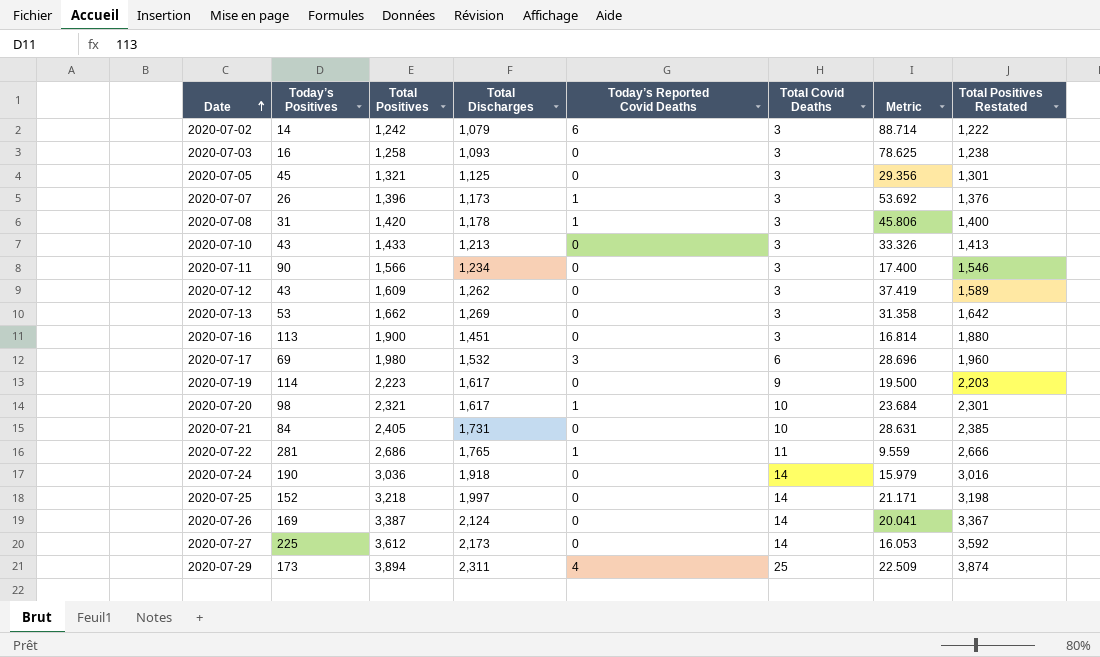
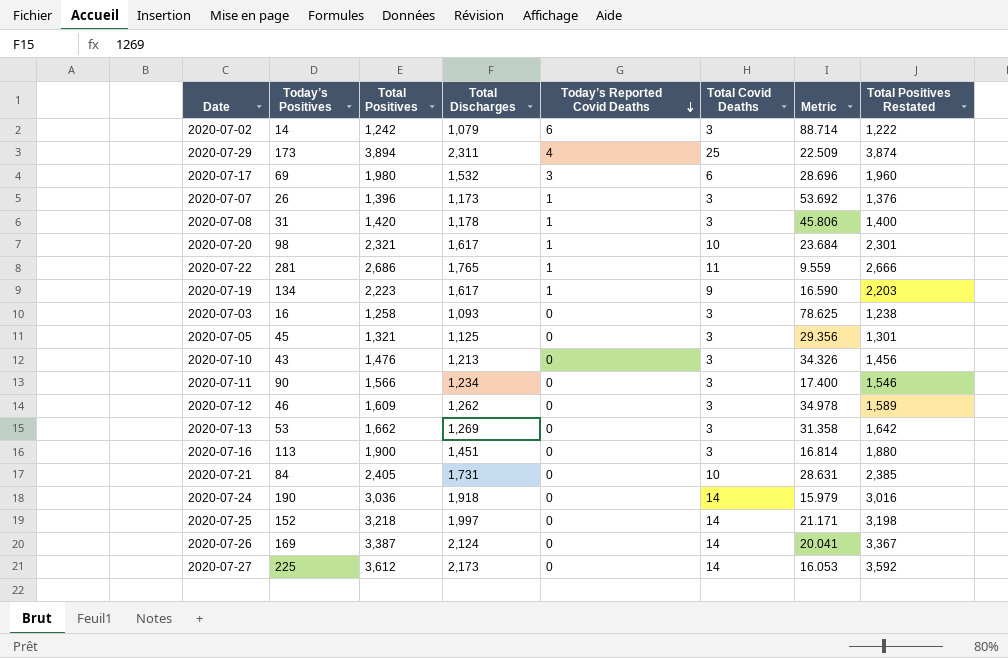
row order: Date ascending -> Today’s Reported Covid Deaths descending
2020-07-19 | Today’s Positives: 114 -> 134
2020-07-19 | Today’s Reported Covid Deaths: 0 -> 1
2020-07-19 | Metric: 19.500 -> 16.590
2020-07-10 | Total Positives: 1,433 -> 1,476
2020-07-10 | Metric: 33.326 -> 34.326
2020-07-10 | Total Positives Restated: 1,413 -> 1,456
2020-07-12 | Today’s Positives: 43 -> 46
2020-07-12 | Metric: 37.419 -> 34.978

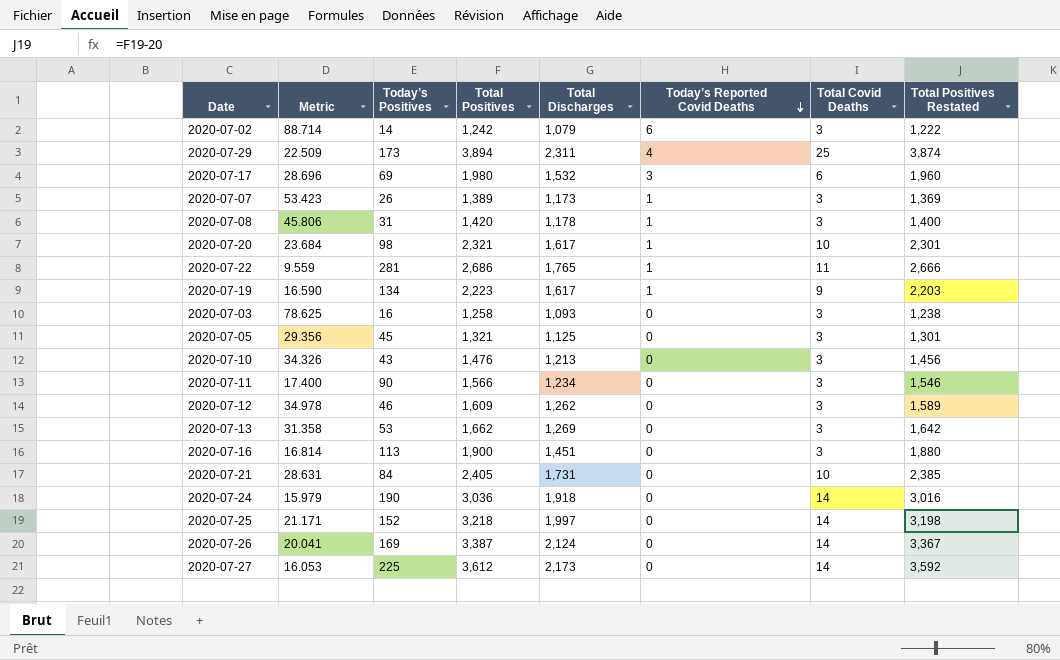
column Metric | position: 7 -> 2
2020-07-07 | Metric: 53.692 -> 53.423
2020-07-07 | Total Positives: 1,396 -> 1,389
2020-07-07 | Total Positives Restated: 1,376 -> 1,369

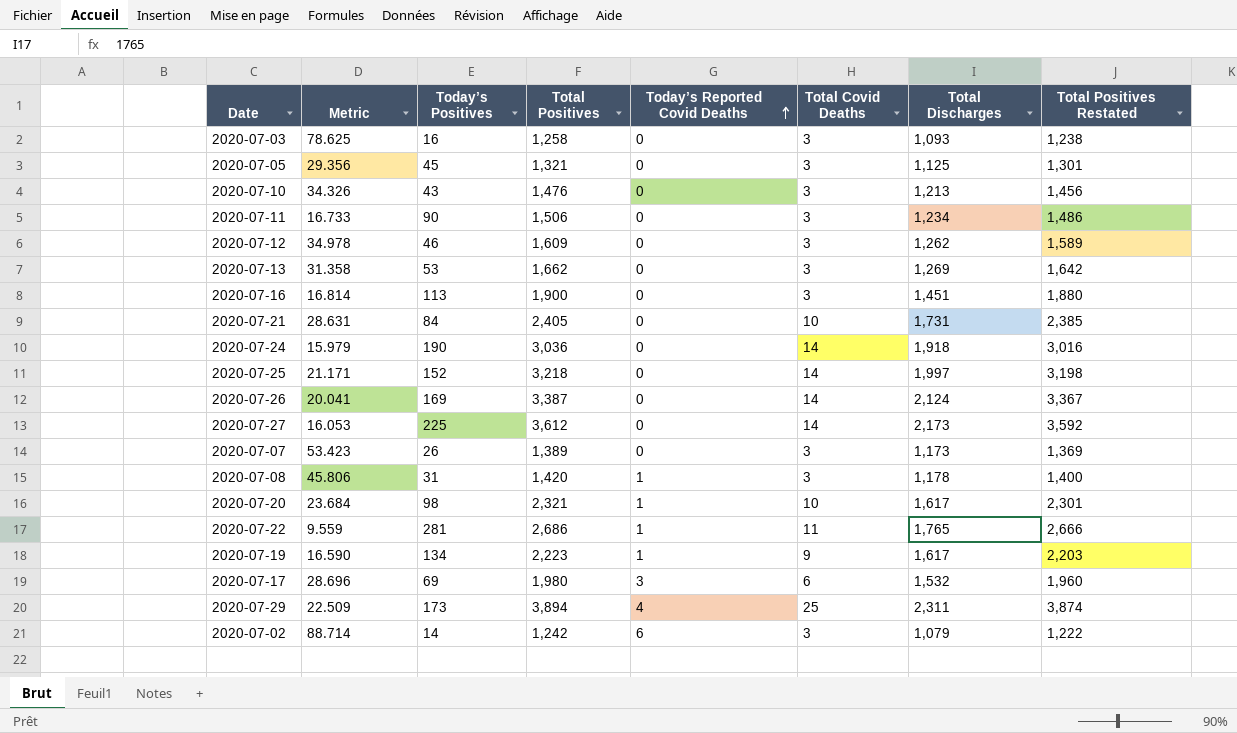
row order: Today’s Reported Covid Deaths descending -> Today’s Reported Covid Deaths ascending
column Total Discharges | position: 5 -> 7
2020-07-11 | Metric: 17.400 -> 16.733
2020-07-11 | Total Positives: 1,566 -> 1,506
2020-07-11 | Total Positives Restated: 1,546 -> 1,486
2020-07-07 | Today’s Reported Covid Deaths: 1 -> 0

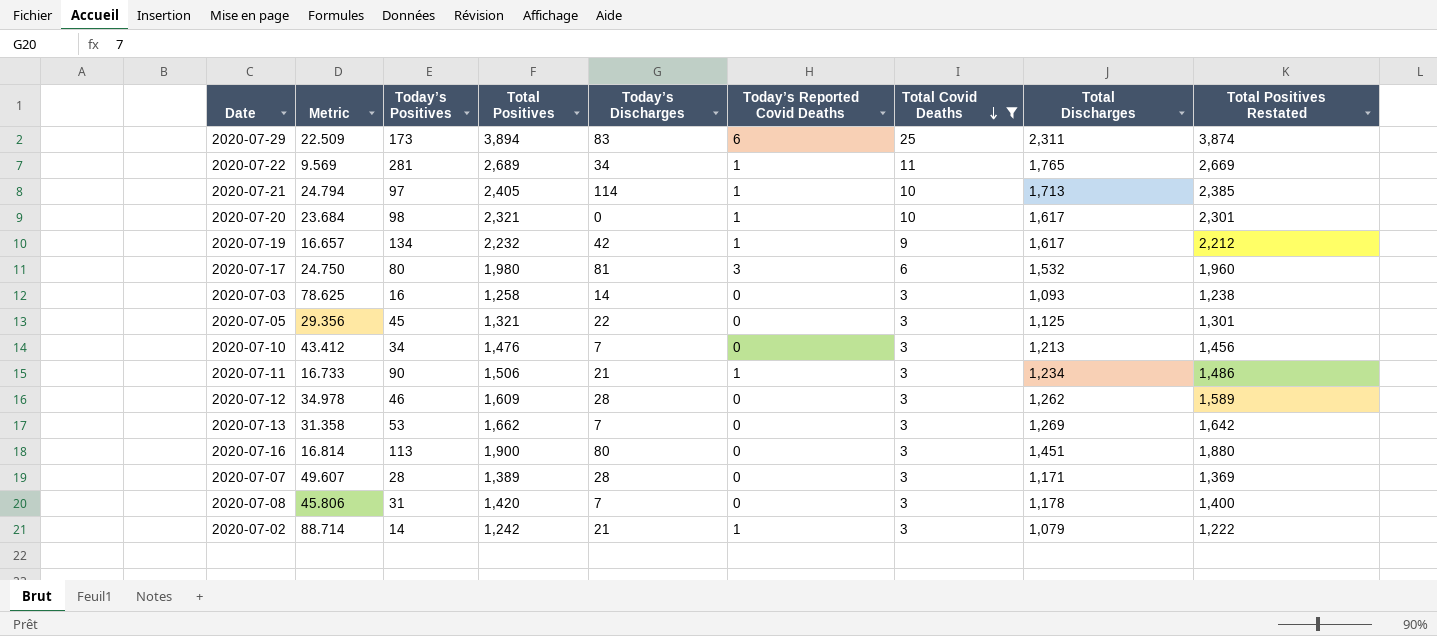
filter: none -> Total Covid Deaths != 14
row order: Today’s Reported Covid Deaths ascending -> Total Covid Deaths descending
column Today’s Discharges | position: none -> 5
2020-07-29 | Today’s Reported Covid Deaths: 4 -> 6
2020-07-22 | Metric: 9.559 -> 9.569
2020-07-22 | Total Positives: 2,686 -> 2,689
2020-07-22 | Total Positives Restated: 2,666 -> 2,669
2020-07-21 | Metric: 28.631 -> 24.794
2020-07-21 | Today’s Positives: 84 -> 97
2020-07-21 | Today’s Reported Covid Deaths: 0 -> 1
2020-07-21 | Total Discharges: 1,731 -> 1,713
2020-07-19 | Metric: 16.590 -> 16.657
2020-07-19 | Total Positives: 2,223 -> 2,232
2020-07-19 | Total Positives Restated: 2,203 -> 2,212
2020-07-17 | Metric: 28.696 -> 24.750
2020-07-17 | Today’s Positives: 69 -> 80
2020-07-10 | Metric: 34.326 -> 43.412
2020-07-10 | Today’s Positives: 43 -> 34
2020-07-11 | Today’s Reported Covid Deaths: 0 -> 1
2020-07-07 | Metric: 53.423 -> 49.607
2020-07-07 | Today’s Positives: 26 -> 28
2020-07-07 | Total Discharges: 1,173 -> 1,171
2020-07-08 | Today’s Reported Covid Deaths: 1 -> 0
2020-07-02 | Today’s Reported Covid Deaths: 6 -> 1

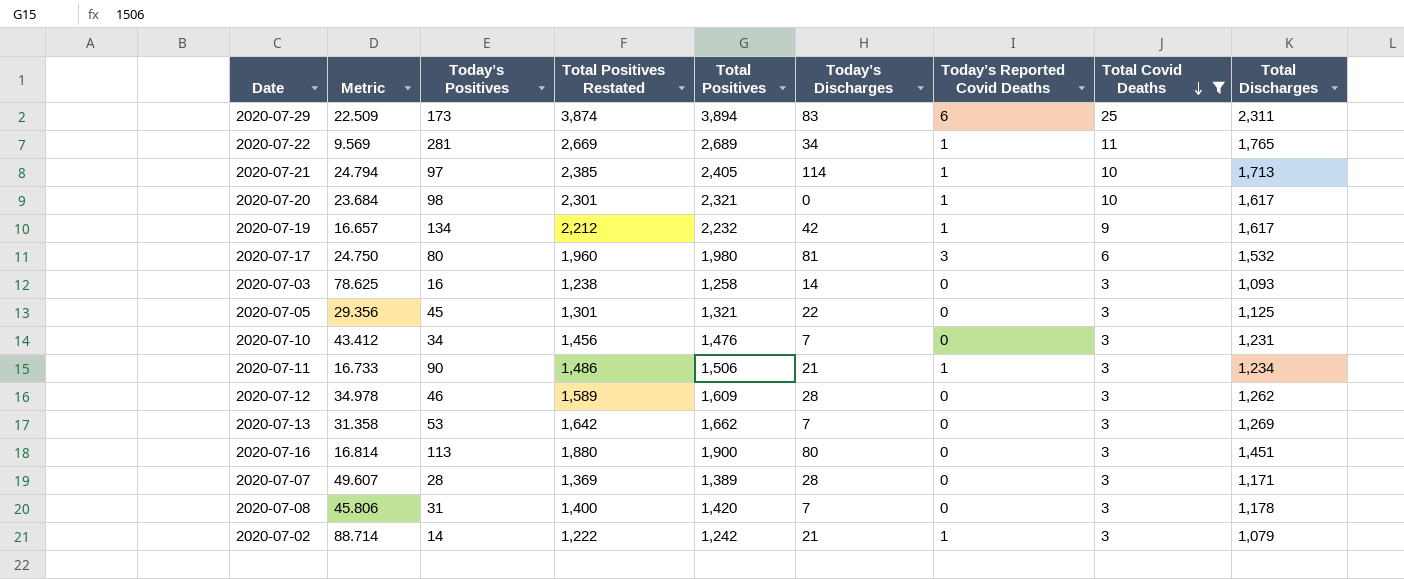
column Total Positives Restated | position: 9 -> 4
2020-07-10 | Total Discharges: 1,213 -> 1,231

